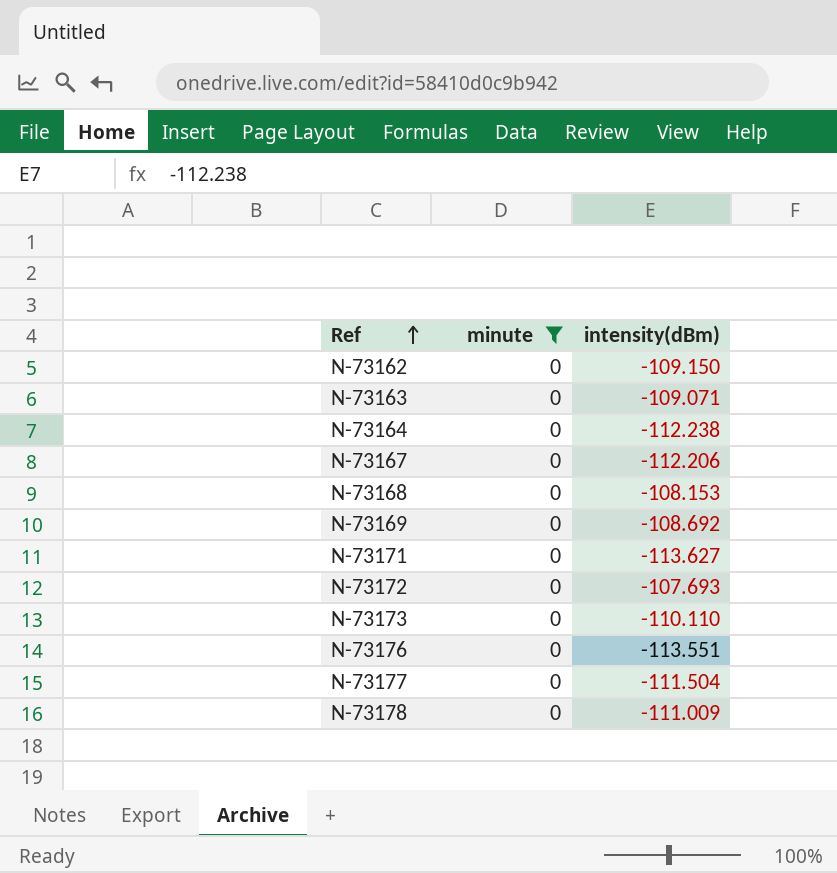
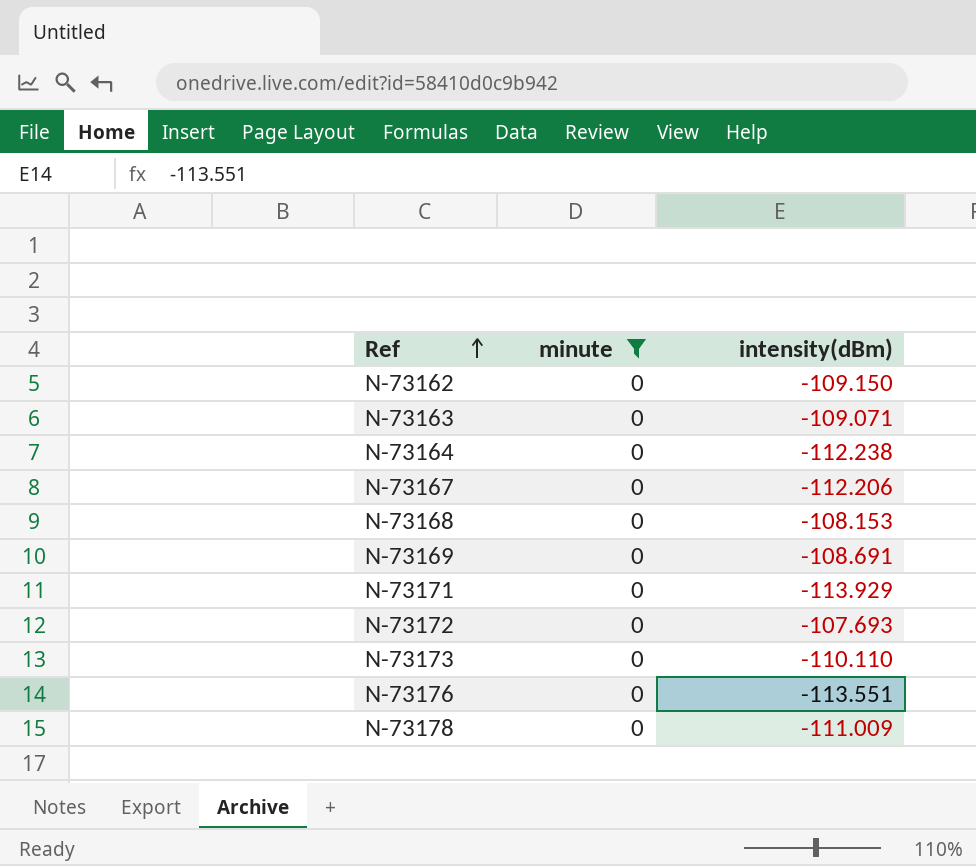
row N-73177: 0 | -111.504 -> none
N-73169 | intensity(dBm): -108.692 -> -108.691
N-73171 | intensity(dBm): -113.627 -> -113.929

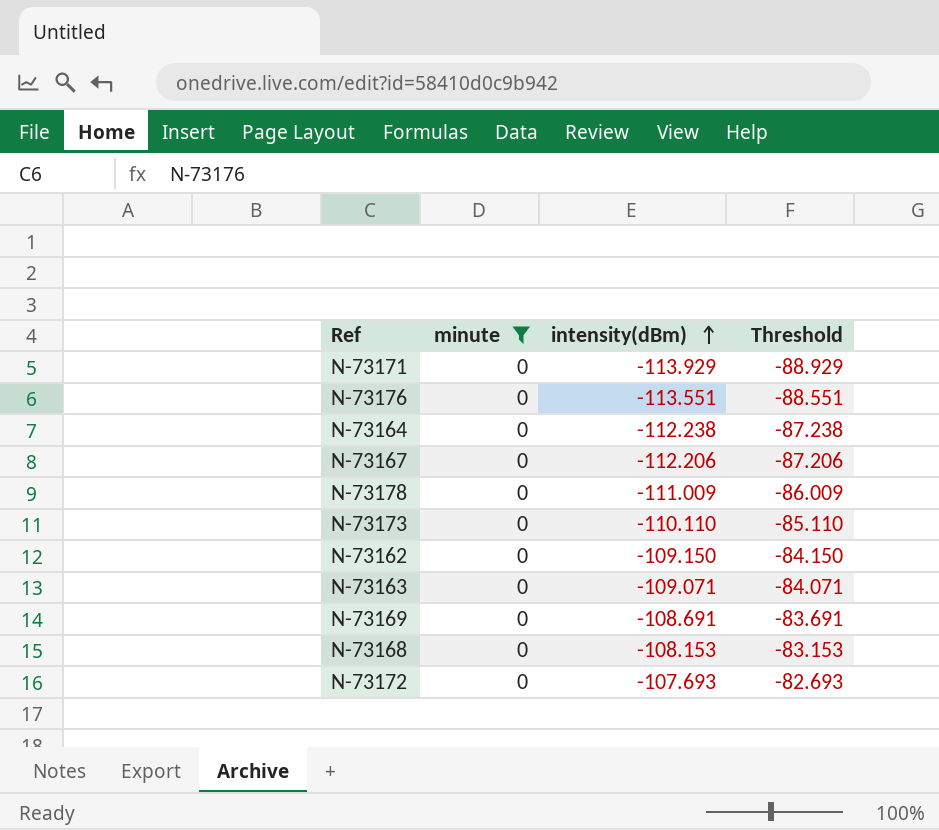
row order: Ref ascending -> intensity(dBm) ascending
column Threshold | formula: none -> [intensity(dBm)] + 25

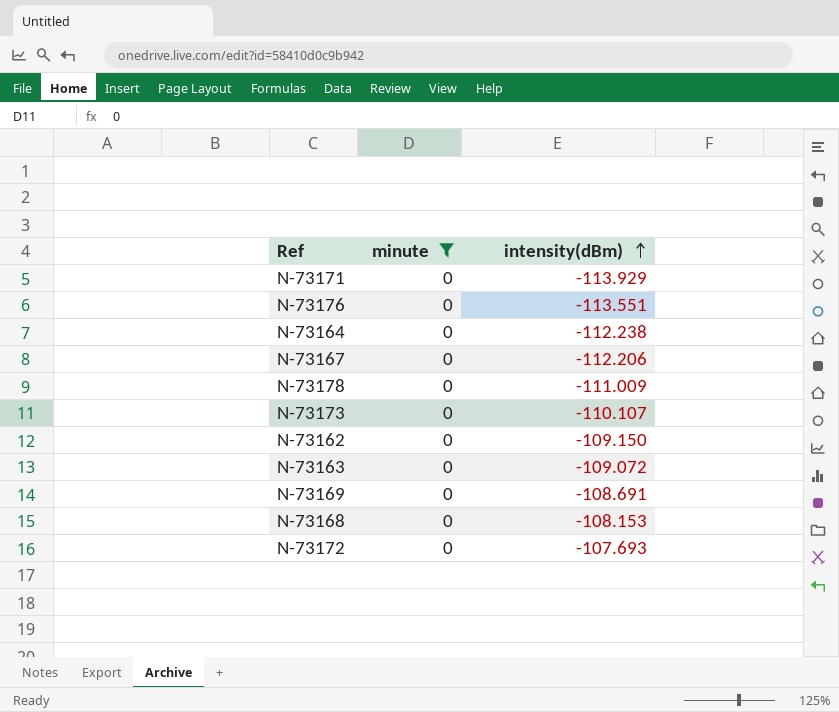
column Threshold | formula: [intensity(dBm)] + 25 -> none
N-73173 | intensity(dBm): -110.110 -> -110.107
N-73163 | intensity(dBm): -109.071 -> -109.072

